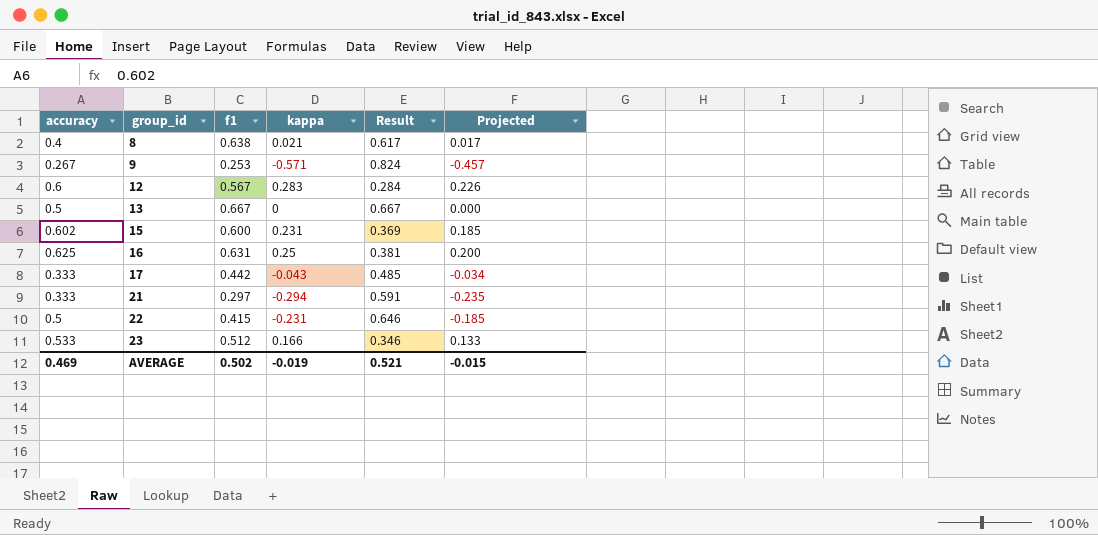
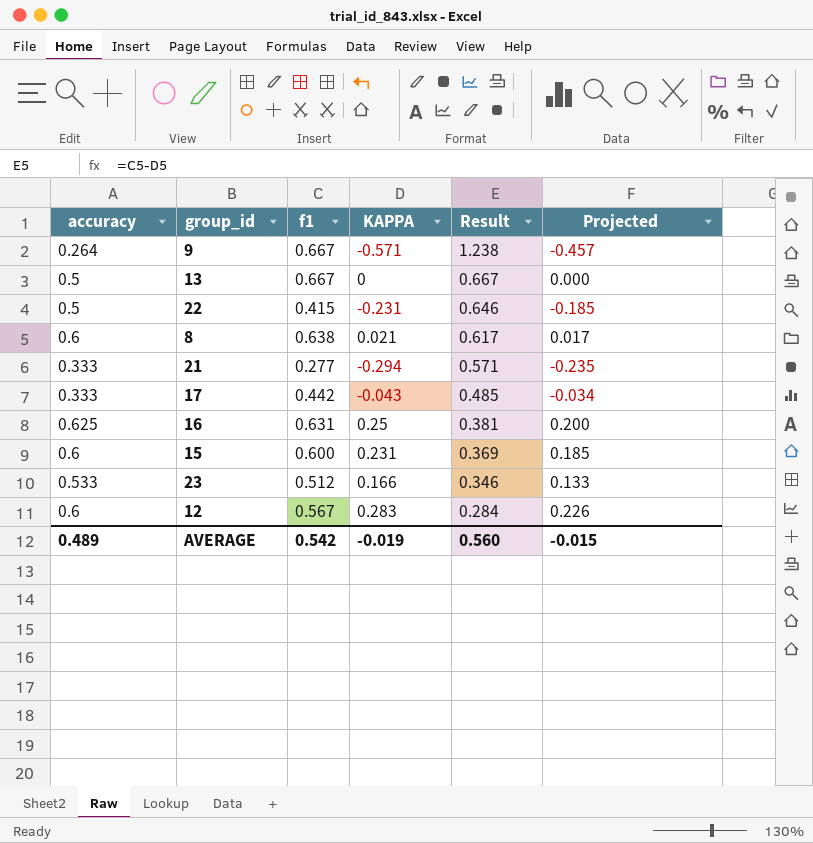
row order: group_id ascending -> Result descending
column name: kappa -> KAPPA
9 | accuracy: 0.267 -> 0.264
9 | f1: 0.253 -> 0.667
9 | Result: 0.824 -> 1.238
8 | accuracy: 0.4 -> 0.6
21 | f1: 0.297 -> 0.277
21 | Result: 0.591 -> 0.571
15 | accuracy: 0.602 -> 0.6
AVERAGE | accuracy: 0.469 -> 0.489
AVERAGE | f1: 0.502 -> 0.542
AVERAGE | Result: 0.521 -> 0.560

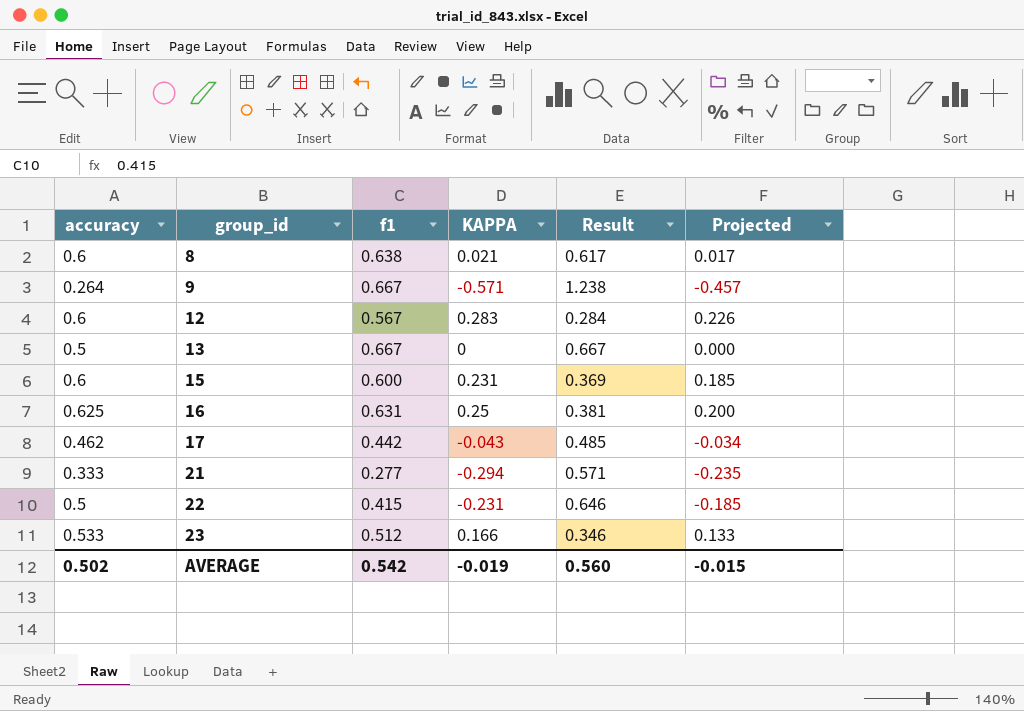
row order: Result descending -> group_id ascending
17 | accuracy: 0.333 -> 0.462
AVERAGE | accuracy: 0.489 -> 0.502

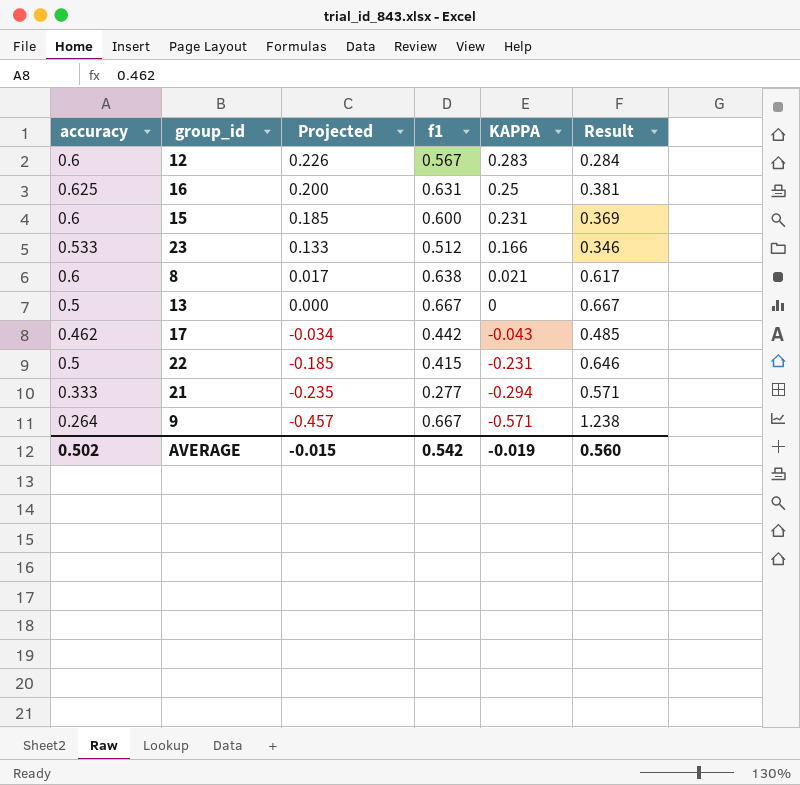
row order: group_id ascending -> Projected descending
column Projected | position: 6 -> 3

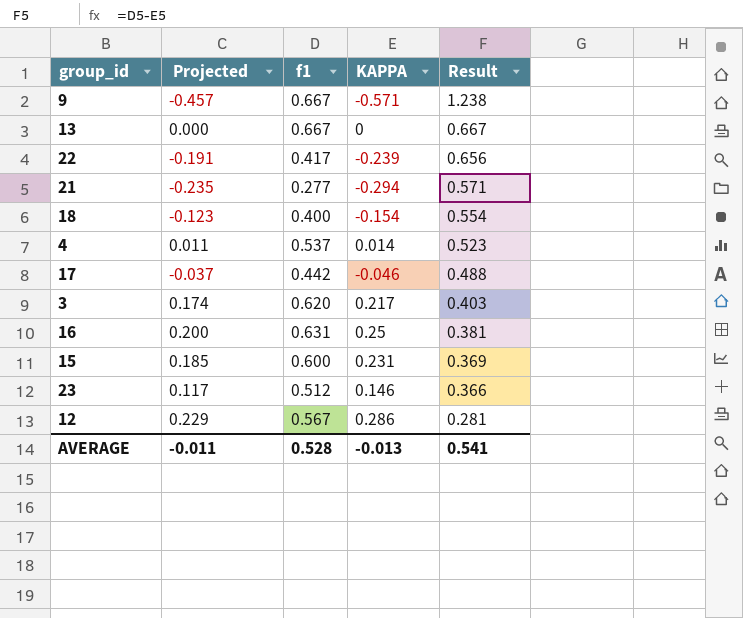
row order: Projected descending -> Result descending
column accuracy | position: 1 -> none
row 8: 0.6 | 0.017 | 0.638 | 0.021 | 0.617 -> none
22 | Projected: -0.185 -> -0.191
22 | f1: 0.415 -> 0.417
22 | KAPPA: -0.231 -> -0.239
22 | Result: 0.646 -> 0.656
row 18: none -> -0.123 | 0.400 | -0.154 | 0.554
row 4: none -> 0.011 | 0.537 | 0.014 | 0.523
17 | Projected: -0.034 -> -0.037
17 | KAPPA: -0.043 -> -0.046
17 | Result: 0.485 -> 0.488
row 3: none -> 0.174 | 0.620 | 0.217 | 0.403
23 | Projected: 0.133 -> 0.117
23 | KAPPA: 0.166 -> 0.146
23 | Result: 0.346 -> 0.366
12 | Projected: 0.226 -> 0.229
12 | KAPPA: 0.283 -> 0.286
12 | Result: 0.284 -> 0.281
AVERAGE | Projected: -0.015 -> -0.011
AVERAGE | f1: 0.542 -> 0.528
AVERAGE | KAPPA: -0.019 -> -0.013
AVERAGE | Result: 0.560 -> 0.541

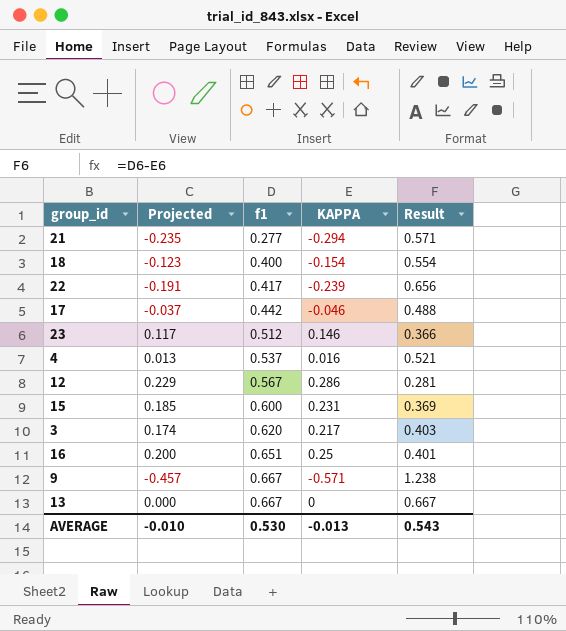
row order: Result descending -> f1 ascending
4 | Projected: 0.011 -> 0.013
4 | KAPPA: 0.014 -> 0.016
4 | Result: 0.523 -> 0.521
16 | f1: 0.631 -> 0.651
16 | Result: 0.381 -> 0.401
AVERAGE | Projected: -0.011 -> -0.010
AVERAGE | f1: 0.528 -> 0.530
AVERAGE | Result: 0.541 -> 0.543

